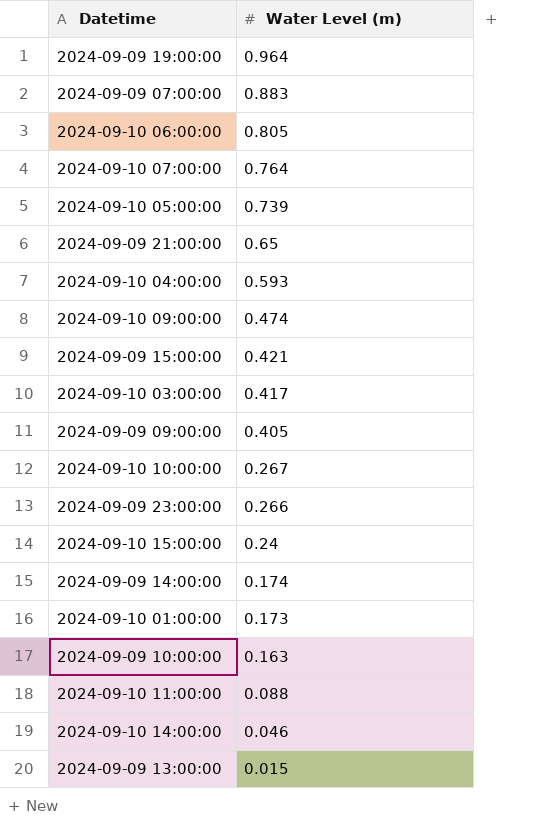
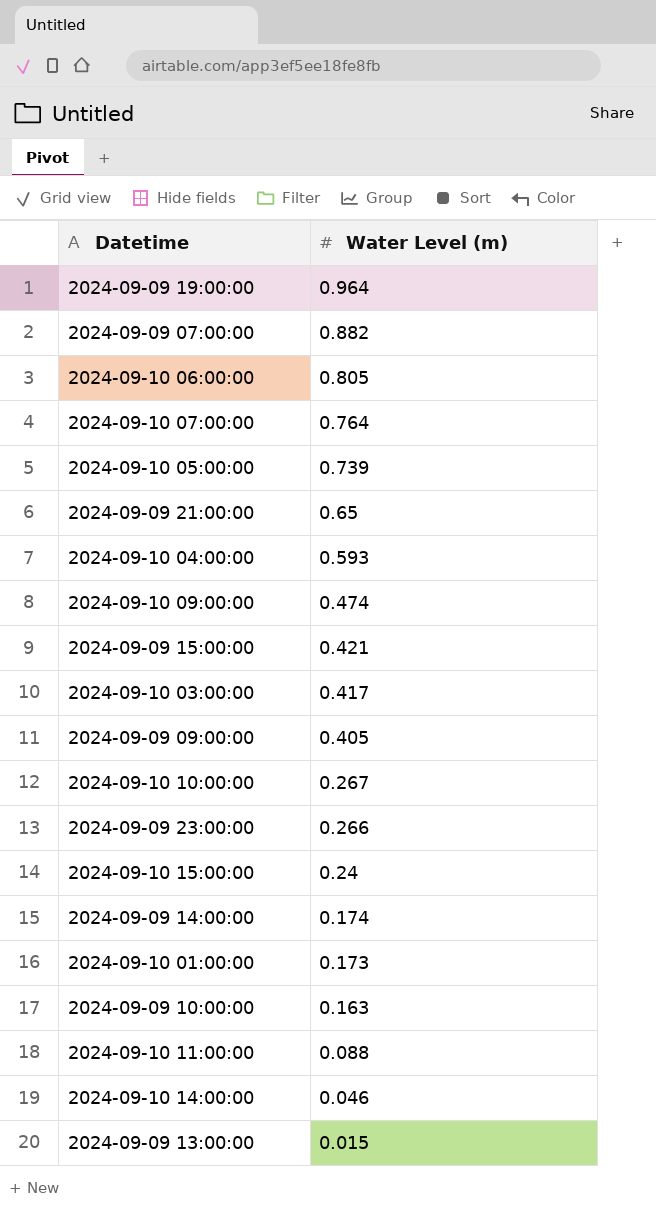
2024-09-09 07:00:00 | Water Level (m): 0.883 -> 0.882

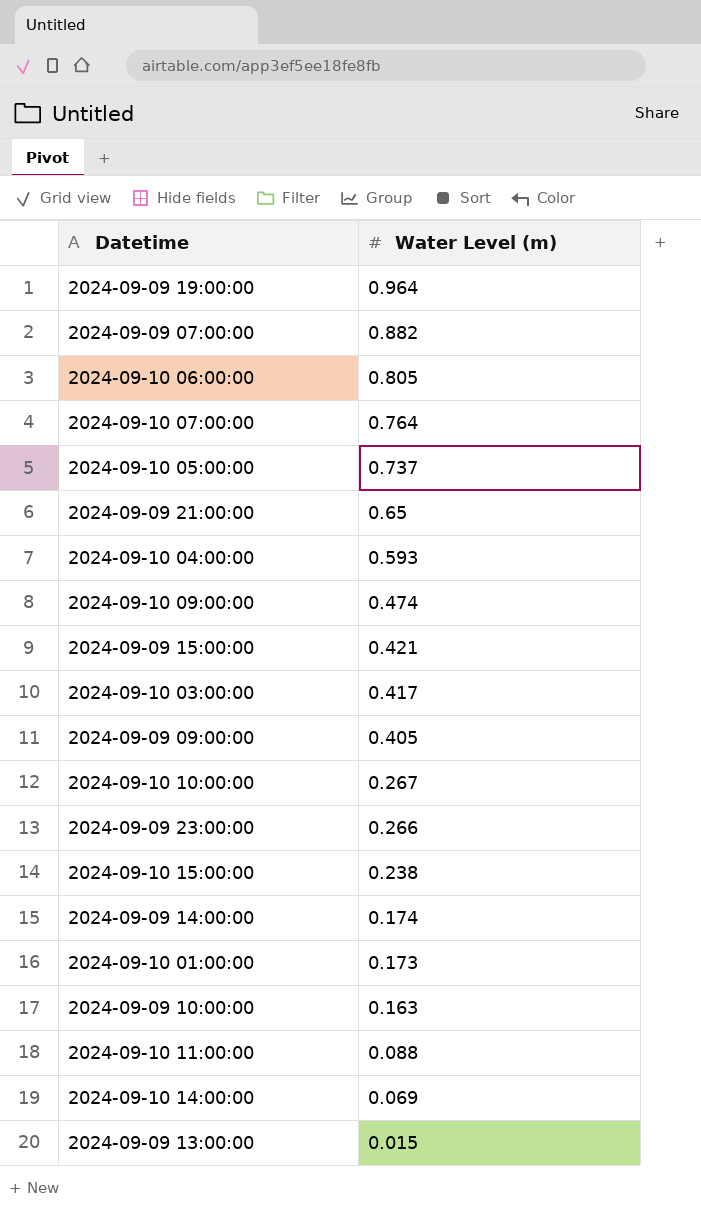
2024-09-10 05:00:00 | Water Level (m): 0.739 -> 0.737
2024-09-10 15:00:00 | Water Level (m): 0.24 -> 0.238
2024-09-10 14:00:00 | Water Level (m): 0.046 -> 0.069

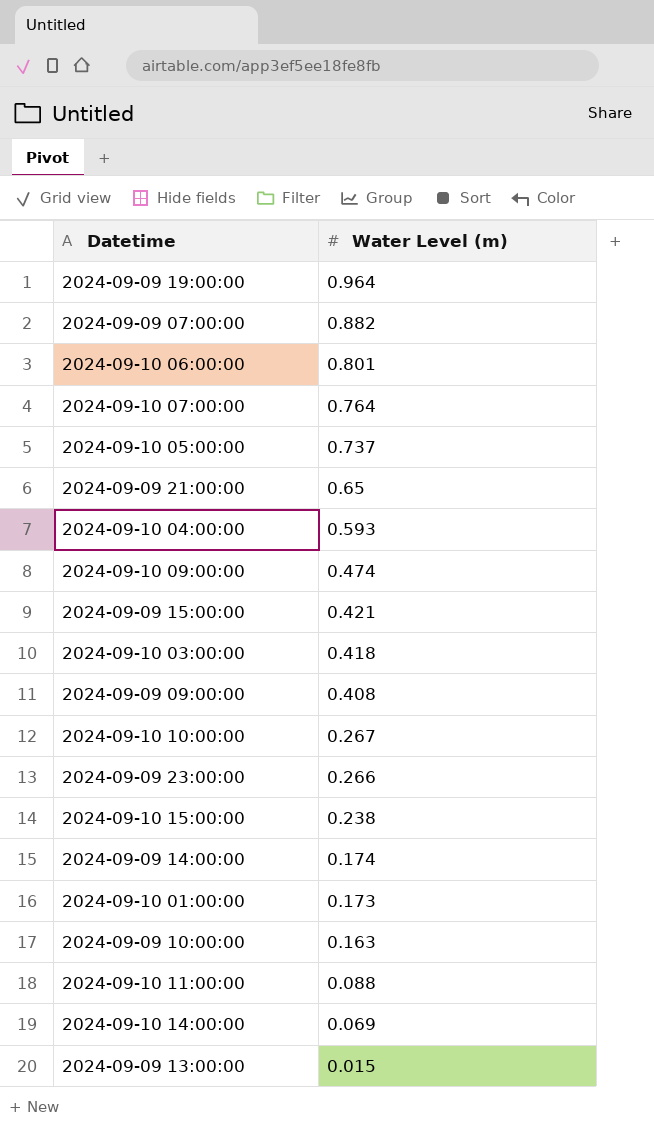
2024-09-10 06:00:00 | Water Level (m): 0.805 -> 0.801
2024-09-10 03:00:00 | Water Level (m): 0.417 -> 0.418
2024-09-09 09:00:00 | Water Level (m): 0.405 -> 0.408

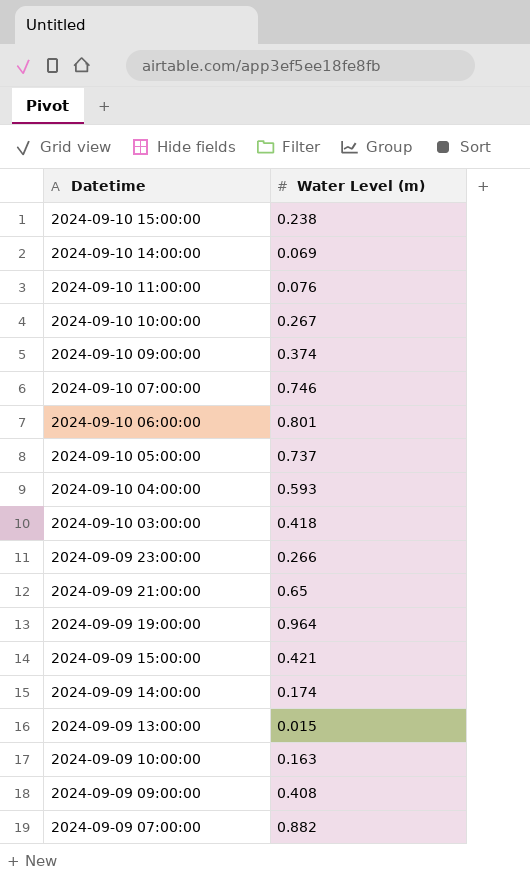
row order: Water Level (m) descending -> Datetime descending
row 2024-09-10 01:00:00: 0.173 -> none
2024-09-10 11:00:00 | Water Level (m): 0.088 -> 0.076
2024-09-10 09:00:00 | Water Level (m): 0.474 -> 0.374
2024-09-10 07:00:00 | Water Level (m): 0.764 -> 0.746

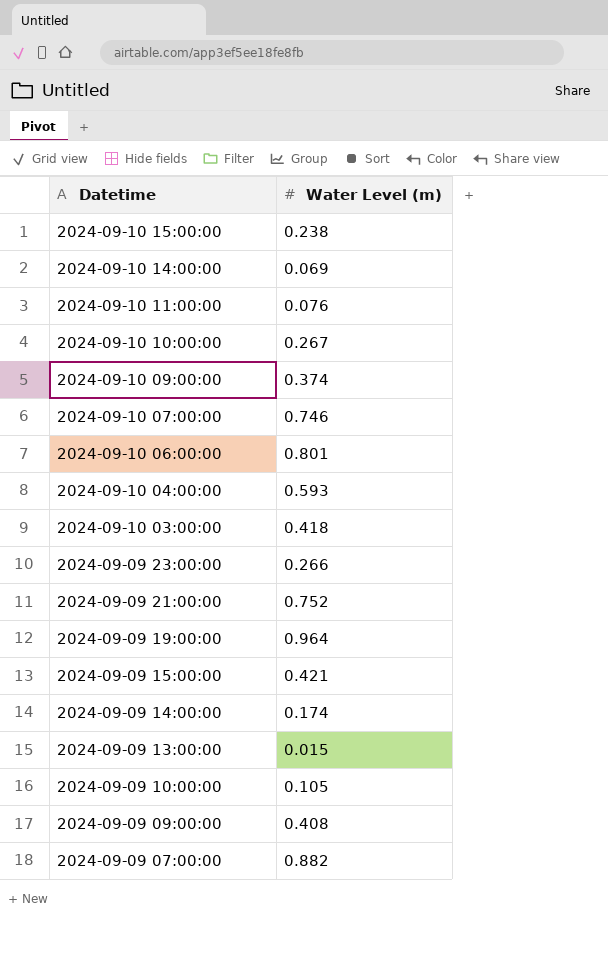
row 2024-09-10 05:00:00: 0.737 -> none
2024-09-09 21:00:00 | Water Level (m): 0.65 -> 0.752
2024-09-09 10:00:00 | Water Level (m): 0.163 -> 0.105

